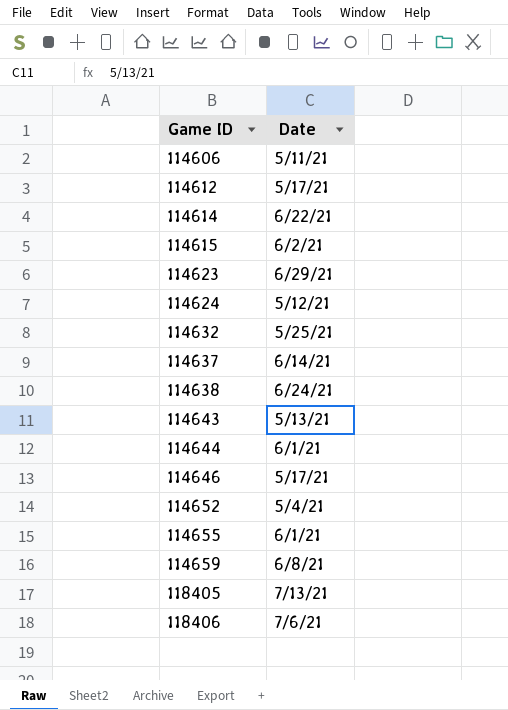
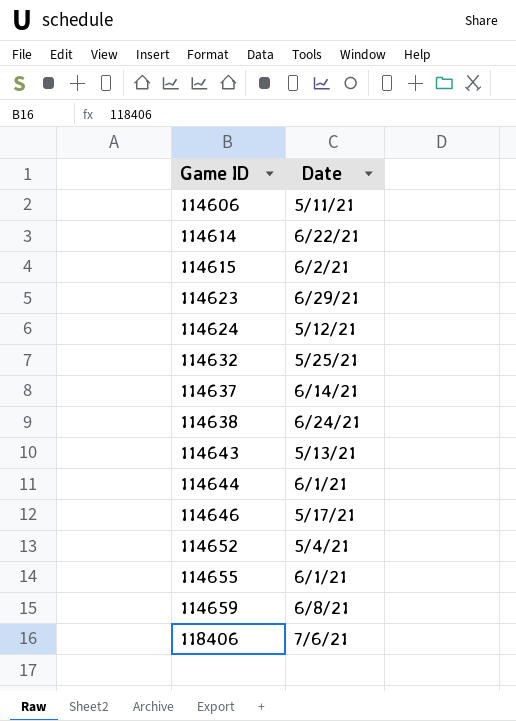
row 114612: 5/17/21 -> none
row 118405: 7/13/21 -> none

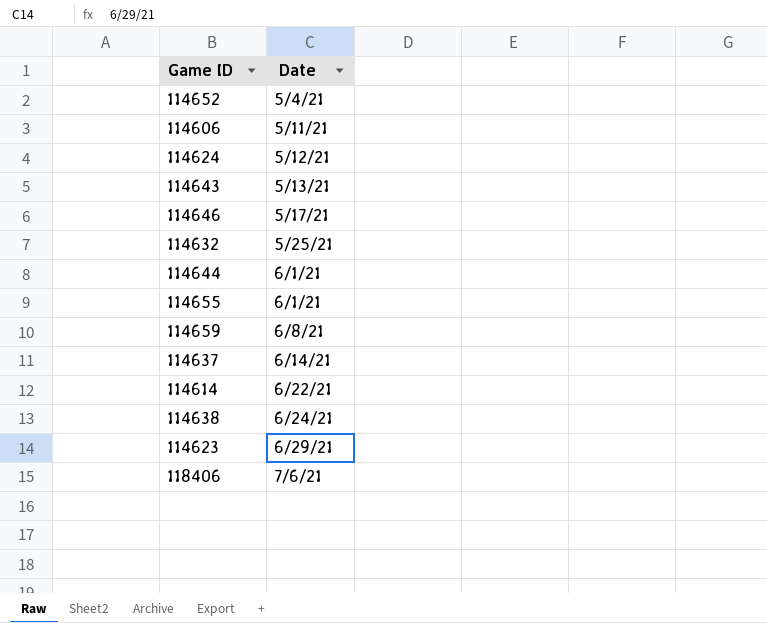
row order: Game ID ascending -> Date ascending
row 114615: 6/2/21 -> none

